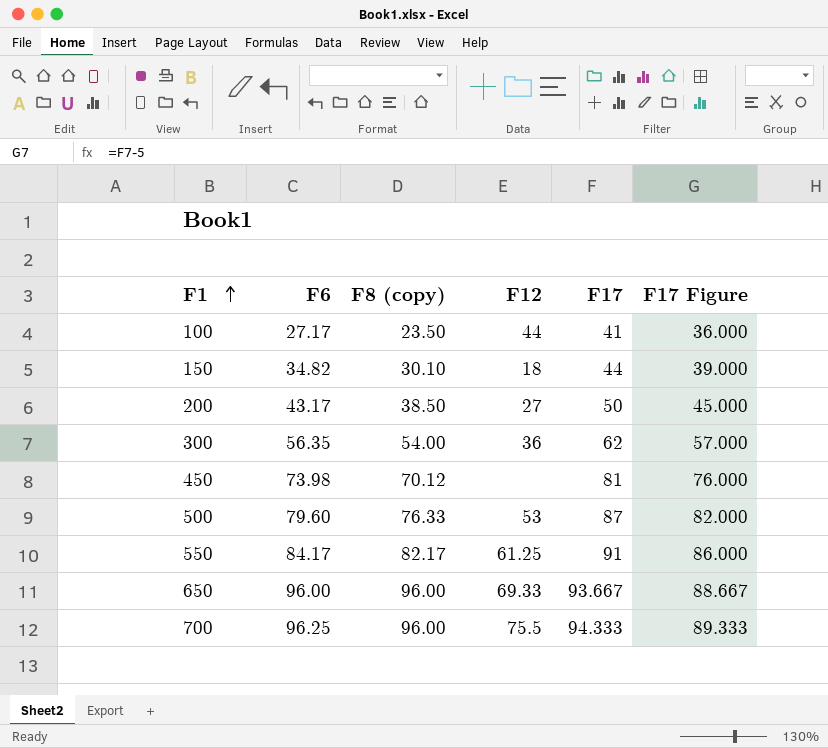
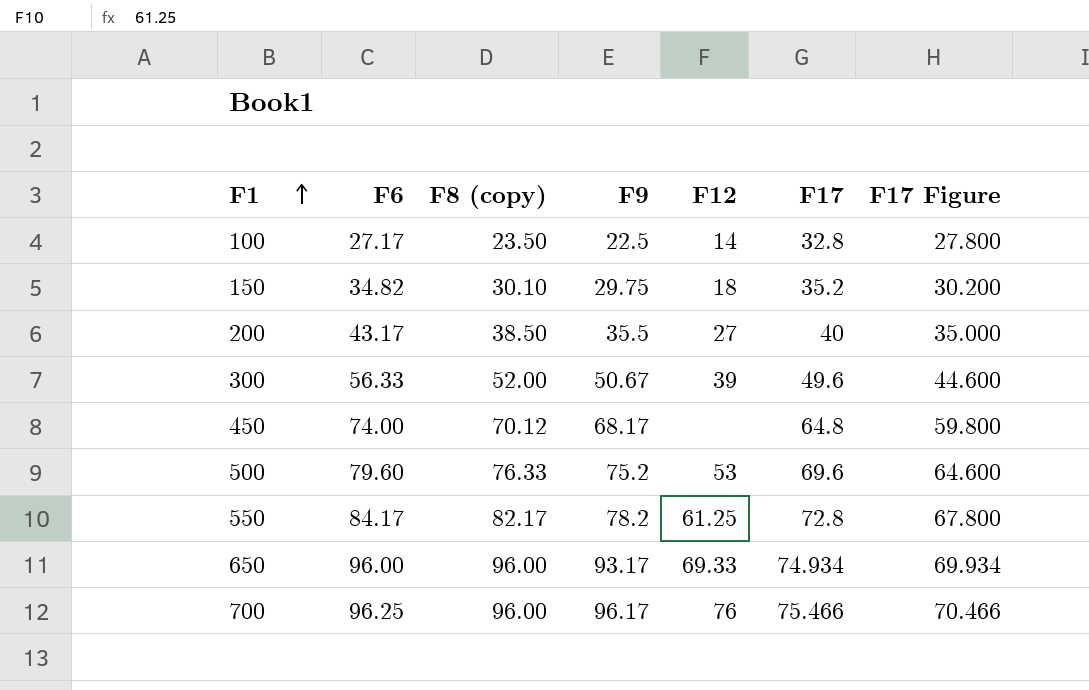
column F9 | position: none -> 4
100 | F12: 44 -> 14
100 | F17: 41 -> 32.8
100 | F17 Figure: 36.000 -> 27.800
150 | F17: 44 -> 35.2
150 | F17 Figure: 39.000 -> 30.200
200 | F17: 50 -> 40
200 | F17 Figure: 45.000 -> 35.000
300 | F6: 56.35 -> 56.33
300 | F8 (copy): 54.00 -> 52.00
300 | F12: 36 -> 39
300 | F17: 62 -> 49.6
300 | F17 Figure: 57.000 -> 44.600
450 | F6: 73.98 -> 74.00
450 | F17: 81 -> 64.8
450 | F17 Figure: 76.000 -> 59.800
500 | F17: 87 -> 69.6
500 | F17 Figure: 82.000 -> 64.600
550 | F17: 91 -> 72.8
550 | F17 Figure: 86.000 -> 67.800
650 | F17: 93.667 -> 74.934
650 | F17 Figure: 88.667 -> 69.934
700 | F12: 75.5 -> 76
700 | F17: 94.333 -> 75.466
700 | F17 Figure: 89.333 -> 70.466

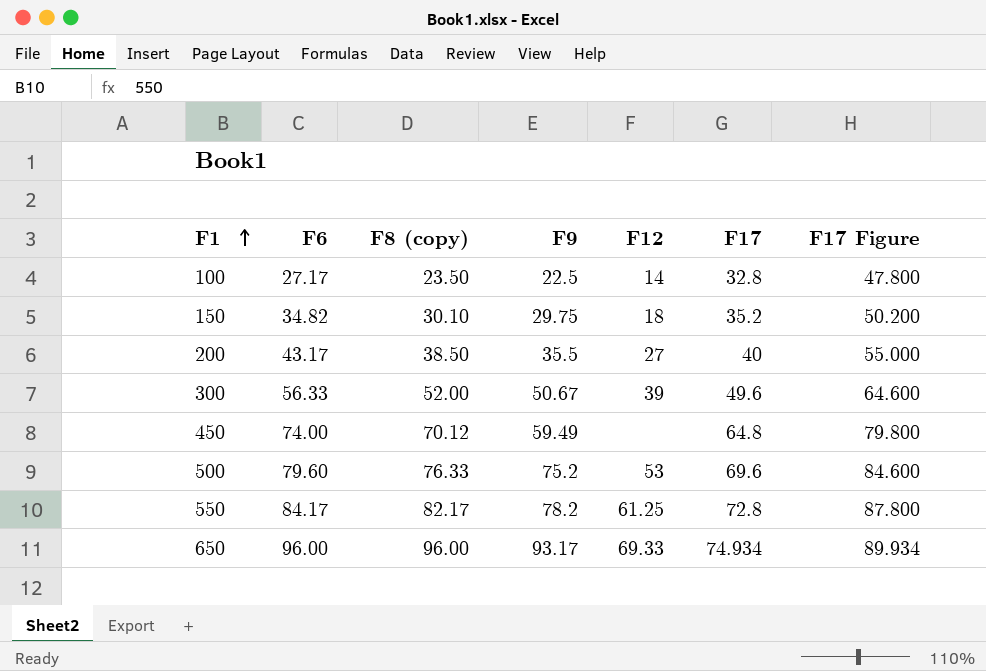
column F17 Figure | formula: [F17] - 5 -> [F17] + 15
row 700: 96.25 | 96.00 | 96.17 | 76 | 75.466 | 70.466 -> none
450 | F9: 68.17 -> 59.49

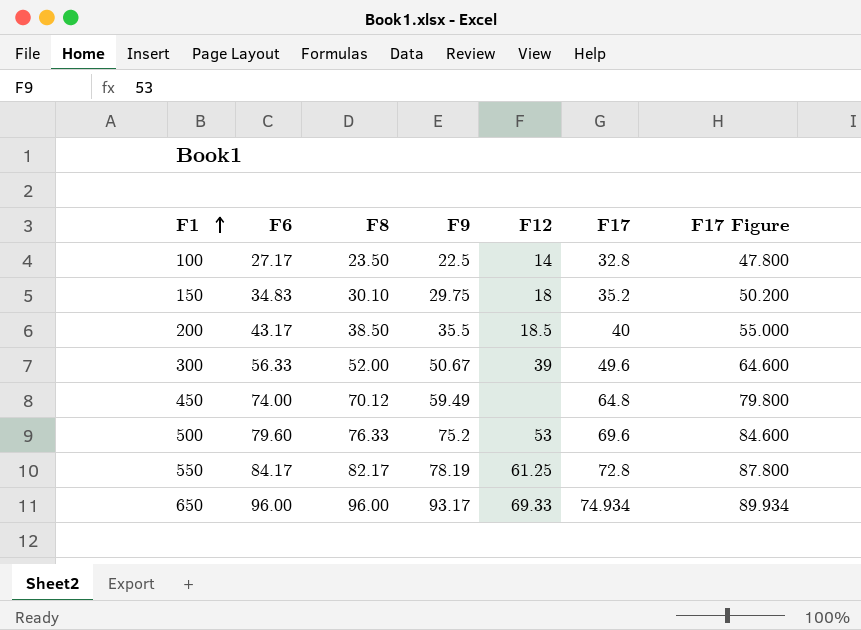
column name: F8 (copy) -> F8
150 | F6: 34.82 -> 34.83
200 | F12: 27 -> 18.5
550 | F9: 78.2 -> 78.19

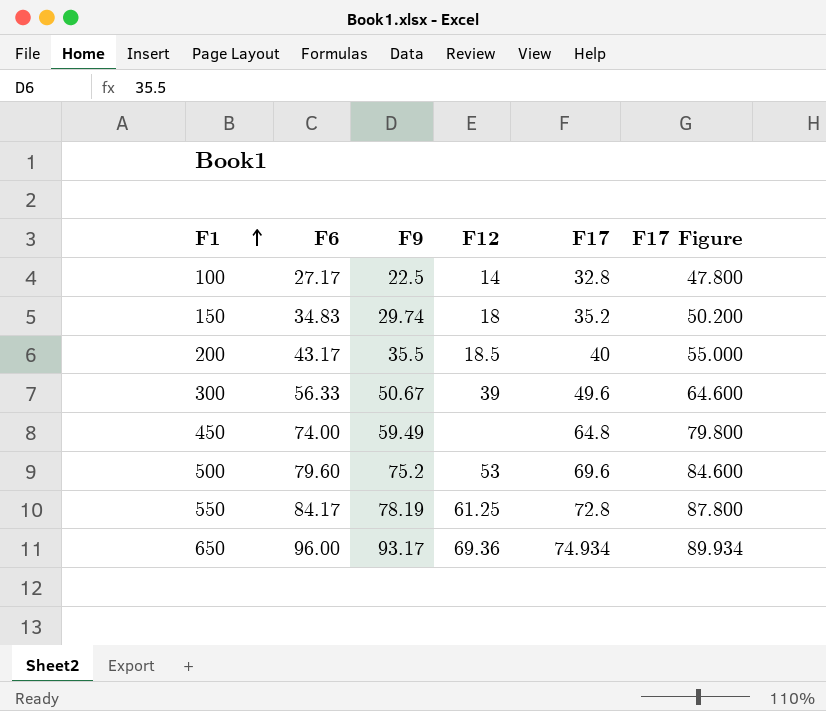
column F8 | position: 3 -> none
150 | F9: 29.75 -> 29.74
650 | F12: 69.33 -> 69.36

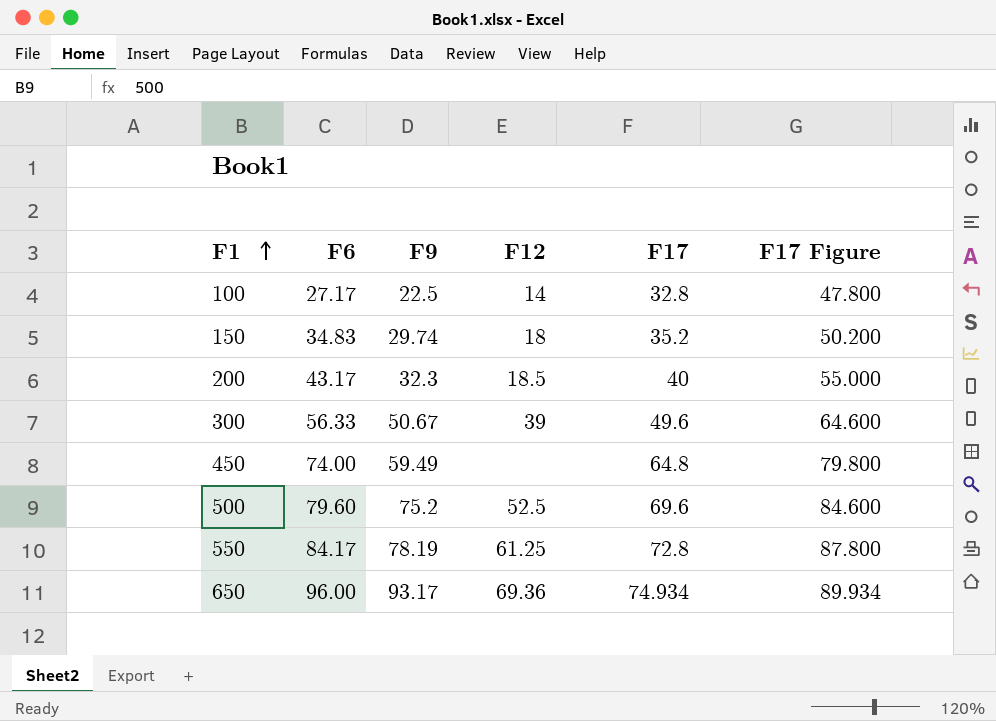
200 | F9: 35.5 -> 32.3
500 | F12: 53 -> 52.5

